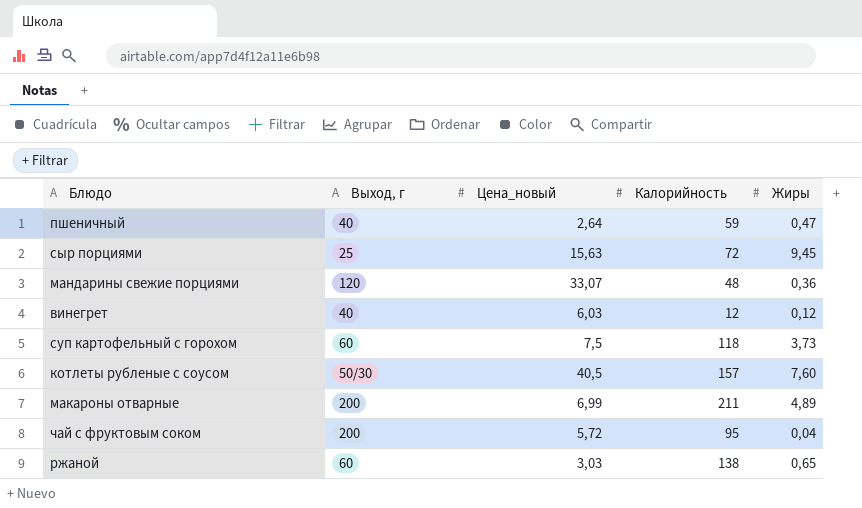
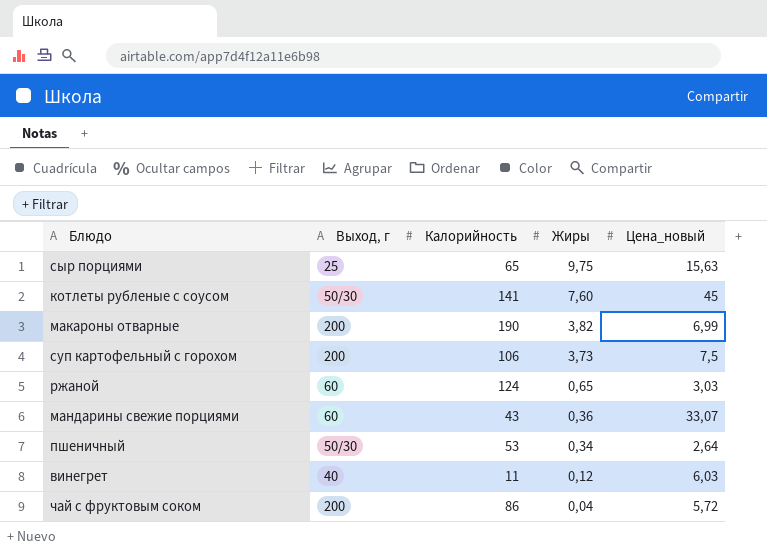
row order: none -> Жиры descending
column Цена_новый | position: 3 -> 5
сыр порциями | Калорийность: 72 -> 65
сыр порциями | Жиры: 9,45 -> 9,75
котлеты рубленые с соусом | Калорийность: 157 -> 141
котлеты рубленые с соусом | Цена_новый: 40,5 -> 45
макароны отварные | Калорийность: 211 -> 190
макароны отварные | Жиры: 4,89 -> 3,82
суп картофельный с горохом | Выход, г: 60 -> 200
суп картофельный с горохом | Калорийность: 118 -> 106
ржаной | Калорийность: 138 -> 124
мандарины свежие порциями | Выход, г: 120 -> 60
мандарины свежие порциями | Калорийность: 48 -> 43
пшеничный | Выход, г: 40 -> 50/30
пшеничный | Калорийность: 59 -> 53
пшеничный | Жиры: 0,47 -> 0,34
винегрет | Калорийность: 12 -> 11
чай с фруктовым соком | Калорийность: 95 -> 86

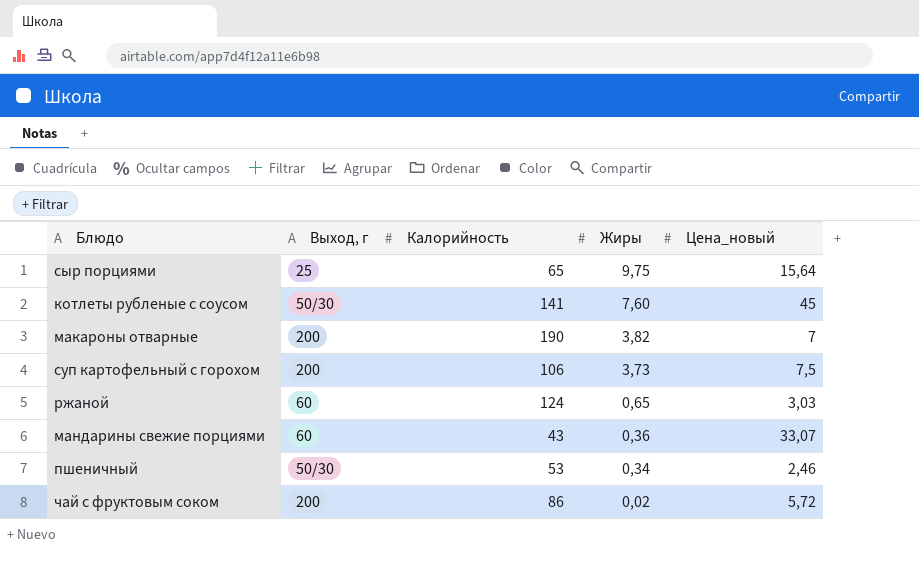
row винегрет: 40 | 11 | 0,12 | 6,03 -> none
сыр порциями | Цена_новый: 15,63 -> 15,64
макароны отварные | Цена_новый: 6,99 -> 7
пшеничный | Цена_новый: 2,64 -> 2,46
чай с фруктовым соком | Жиры: 0,04 -> 0,02

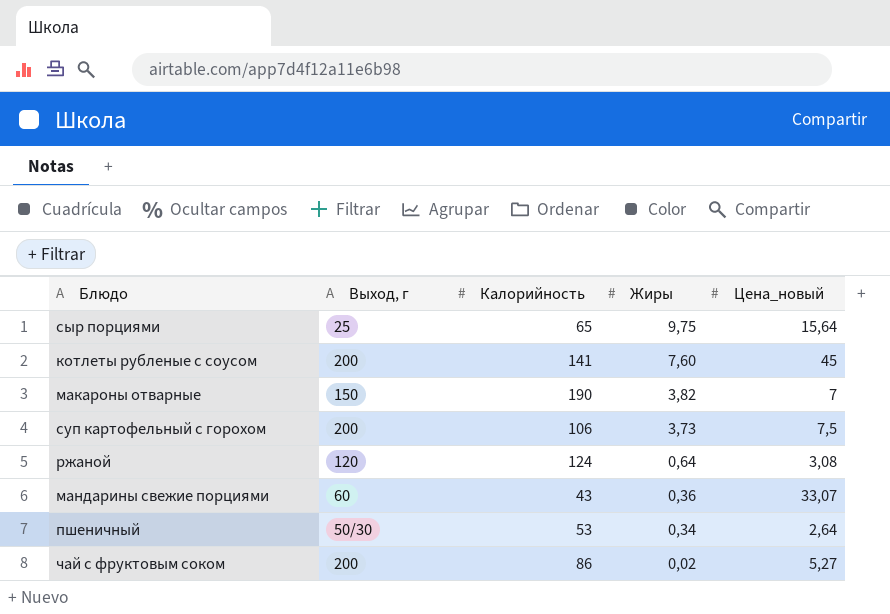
котлеты рубленые с соусом | Выход, г: 50/30 -> 200
макароны отварные | Выход, г: 200 -> 150
ржаной | Выход, г: 60 -> 120
ржаной | Жиры: 0,65 -> 0,64
ржаной | Цена_новый: 3,03 -> 3,08
пшеничный | Цена_новый: 2,46 -> 2,64
чай с фруктовым соком | Цена_новый: 5,72 -> 5,27

